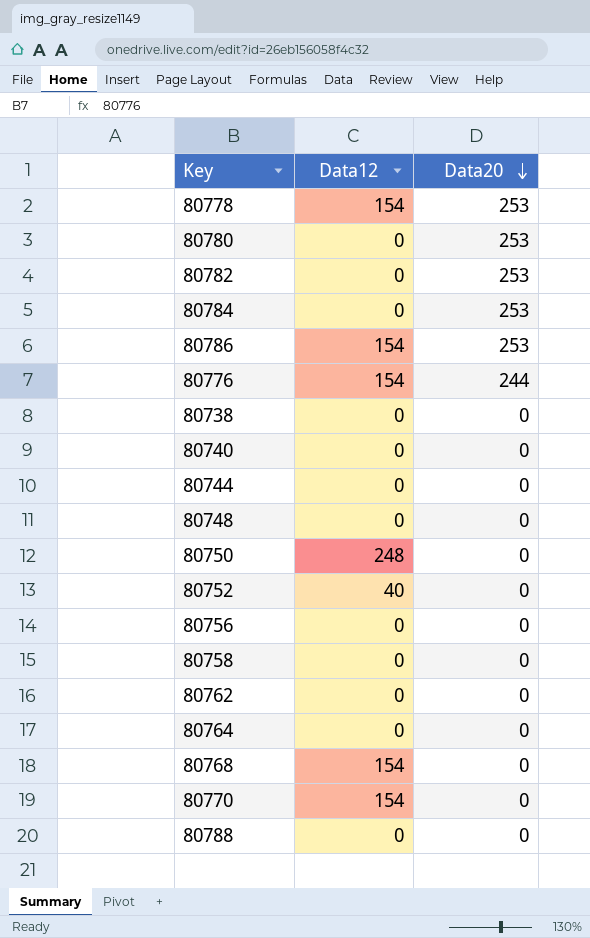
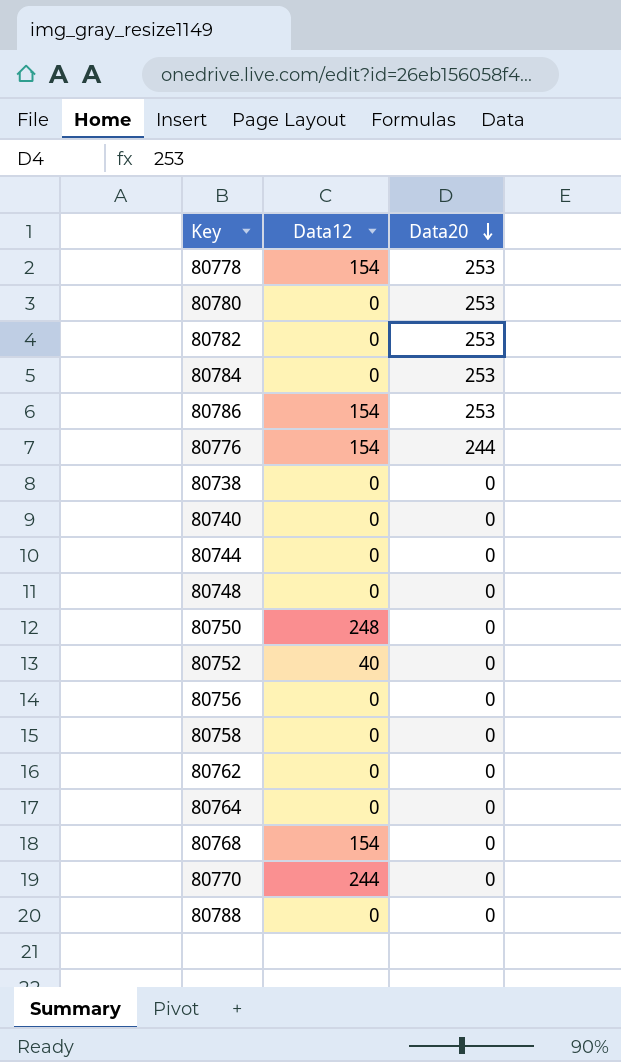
80770 | Data12: 154 -> 244

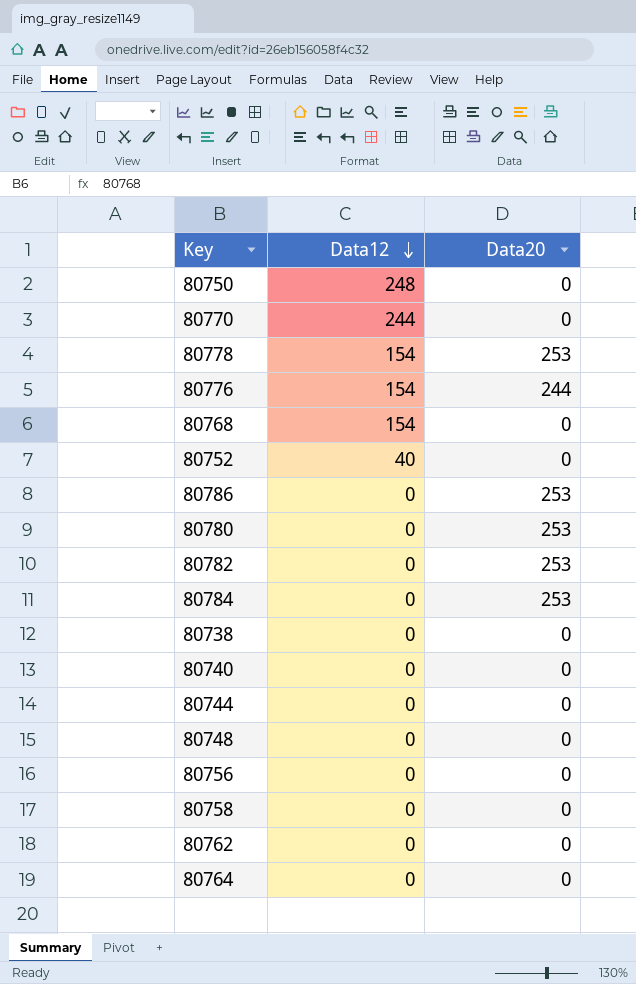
row order: Data20 descending -> Data12 descending
row 80788: 0 | 0 -> none
80786 | Data12: 154 -> 0

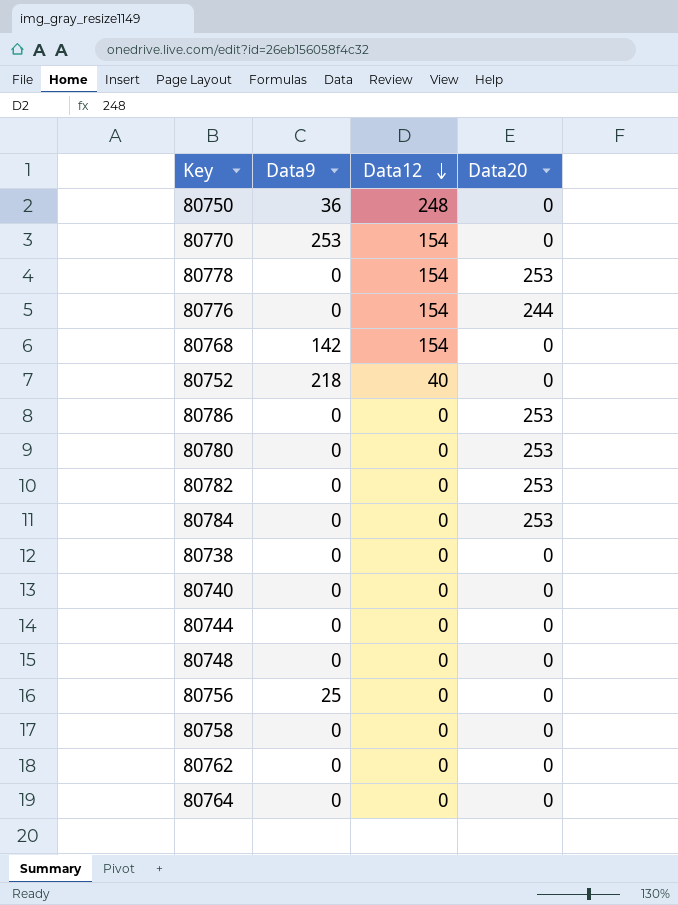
column Data9 | position: none -> 2
80770 | Data12: 244 -> 154

